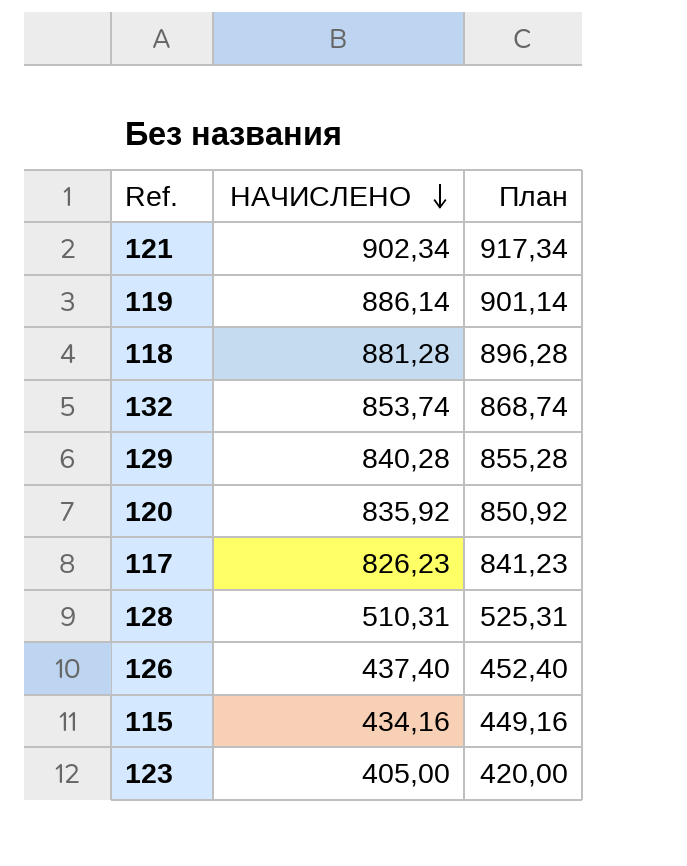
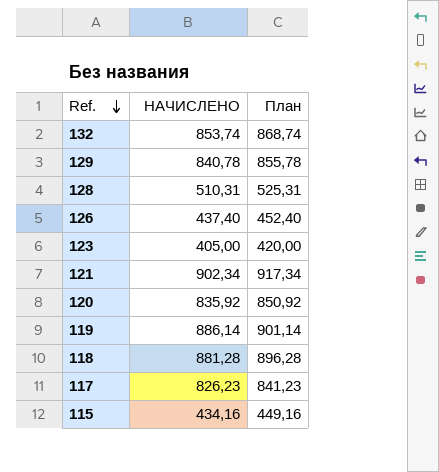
row order: НАЧИСЛЕНО descending -> Ref. descending
129 | НАЧИСЛЕНО: 840,28 -> 840,78
129 | План: 855,28 -> 855,78

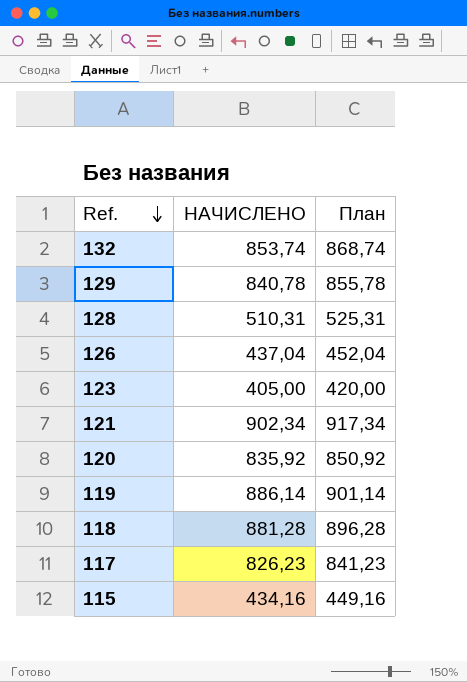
126 | НАЧИСЛЕНО: 437,40 -> 437,04
126 | План: 452,40 -> 452,04

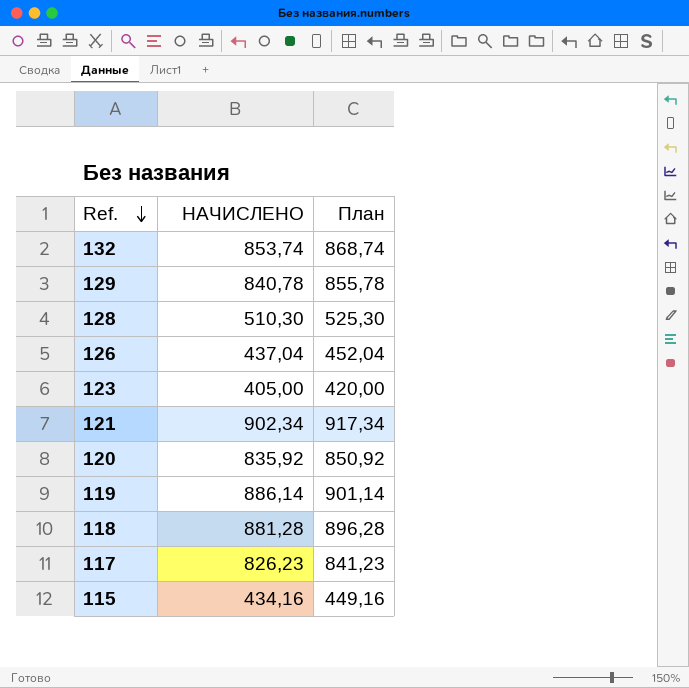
128 | НАЧИСЛЕНО: 510,31 -> 510,30
128 | План: 525,31 -> 525,30

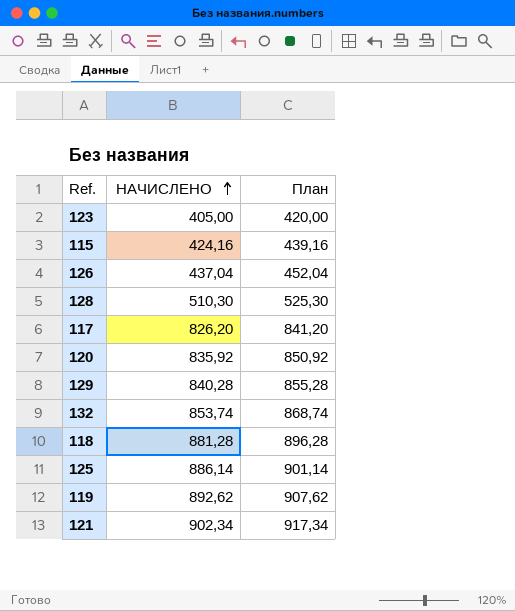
row order: Ref. descending -> НАЧИСЛЕНО ascending
115 | НАЧИСЛЕНО: 434,16 -> 424,16
115 | План: 449,16 -> 439,16
117 | НАЧИСЛЕНО: 826,23 -> 826,20
117 | План: 841,23 -> 841,20
129 | НАЧИСЛЕНО: 840,78 -> 840,28
129 | План: 855,78 -> 855,28
row 125: none -> 886,14 | 901,14
119 | НАЧИСЛЕНО: 886,14 -> 892,62
119 | План: 901,14 -> 907,62

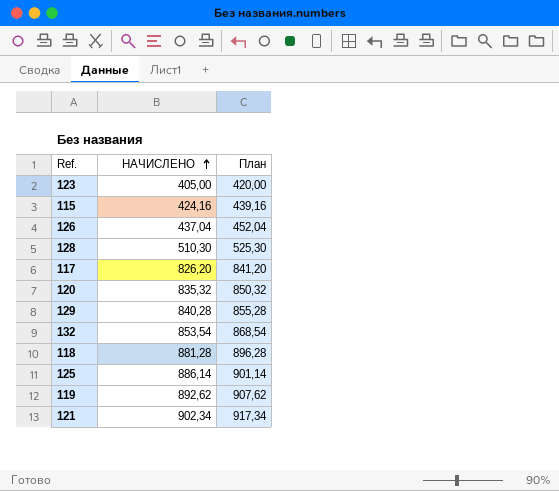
120 | НАЧИСЛЕНО: 835,92 -> 835,32
120 | План: 850,92 -> 850,32
132 | НАЧИСЛЕНО: 853,74 -> 853,54
132 | План: 868,74 -> 868,54

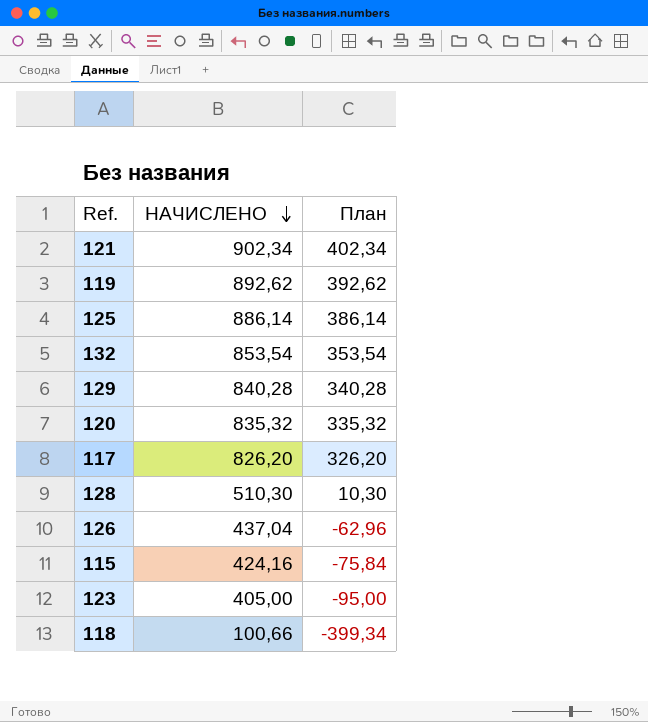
row order: НАЧИСЛЕНО ascending -> НАЧИСЛЕНО descending
column План | formula: [НАЧИСЛЕНО] + 15 -> [НАЧИСЛЕНО] - 500
118 | НАЧИСЛЕНО: 881,28 -> 100,66

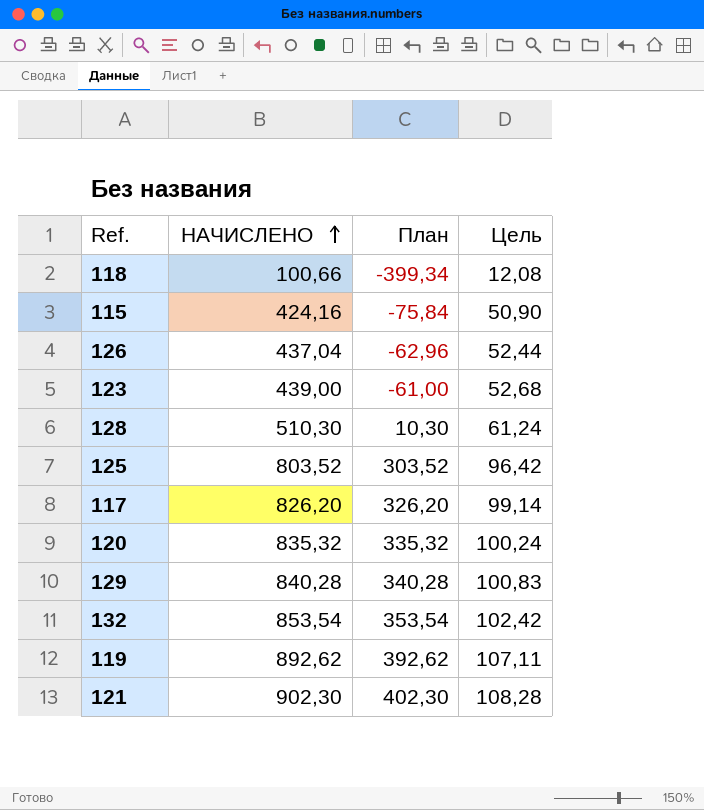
row order: НАЧИСЛЕНО descending -> НАЧИСЛЕНО ascending
column Цель | formula: none -> [НАЧИСЛЕНО] * 0,12
123 | НАЧИСЛЕНО: 405,00 -> 439,00
123 | План: -95,00 -> -61,00
125 | НАЧИСЛЕНО: 886,14 -> 803,52
125 | План: 386,14 -> 303,52
121 | НАЧИСЛЕНО: 902,34 -> 902,30
121 | План: 402,34 -> 402,30

